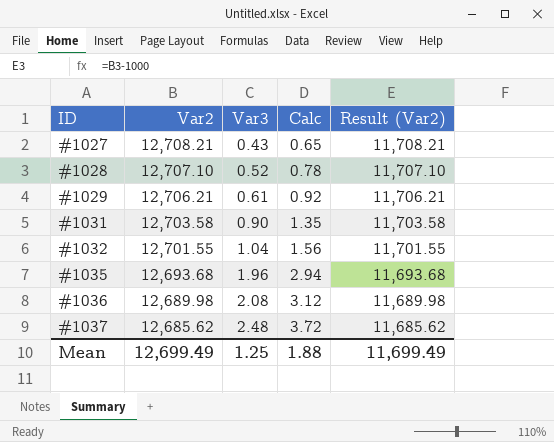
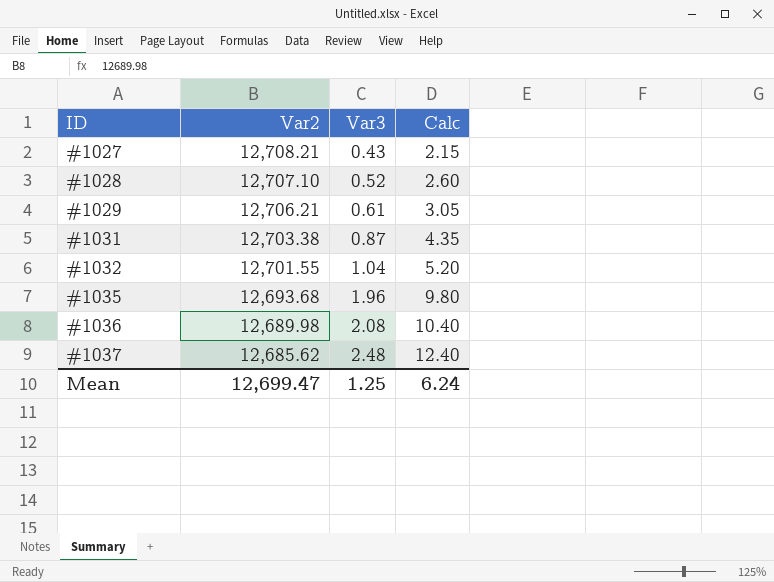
column Result (Var2) | formula: [Var2] - 1000 -> none
column Calc | formula: [Var3] * 1.5 -> [Var3] * 5
#1031 | Var2: 12,703.58 -> 12,703.38
#1031 | Var3: 0.90 -> 0.87
Mean | Var2: 12,699.49 -> 12,699.47
Mean | Calc: 1.88 -> 6.24

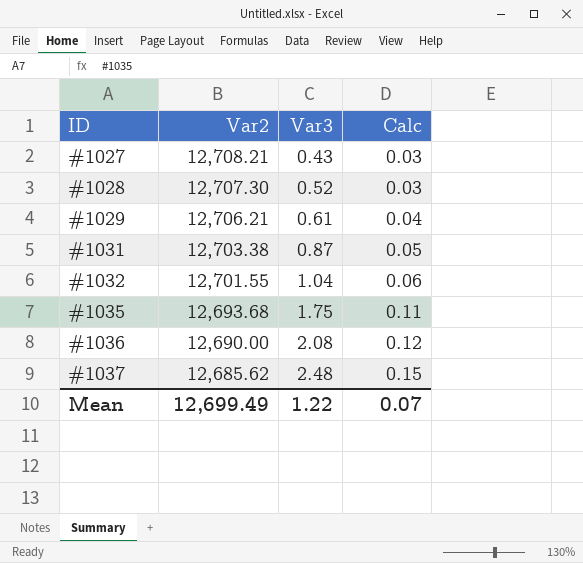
column Calc | formula: [Var3] * 5 -> [Var3] * 0.06
#1028 | Var2: 12,707.10 -> 12,707.30
#1035 | Var3: 1.96 -> 1.75
#1036 | Var2: 12,689.98 -> 12,690.00
Mean | Var2: 12,699.47 -> 12,699.49
Mean | Var3: 1.25 -> 1.22
Mean | Calc: 6.24 -> 0.07

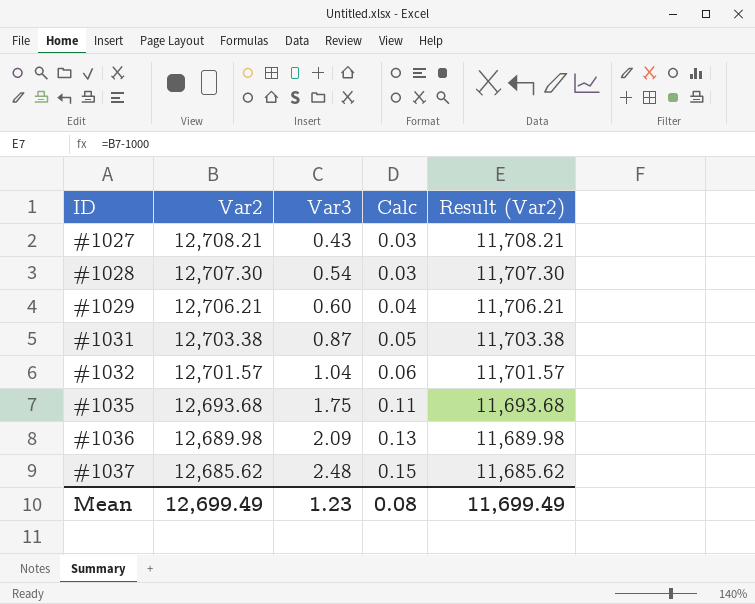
column Result (Var2) | formula: none -> [Var2] - 1000
#1028 | Var3: 0.52 -> 0.54
#1029 | Var3: 0.61 -> 0.60
#1032 | Var2: 12,701.55 -> 12,701.57
#1036 | Var2: 12,690.00 -> 12,689.98
#1036 | Var3: 2.08 -> 2.09
#1036 | Calc: 0.12 -> 0.13
Mean | Var3: 1.22 -> 1.23
Mean | Calc: 0.07 -> 0.08

